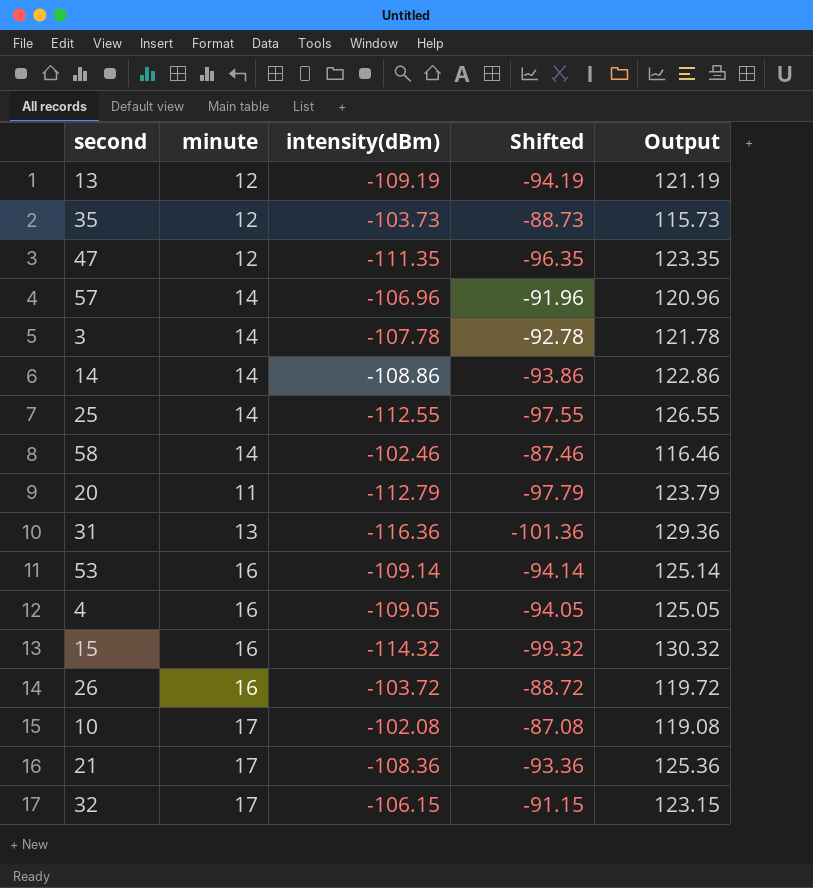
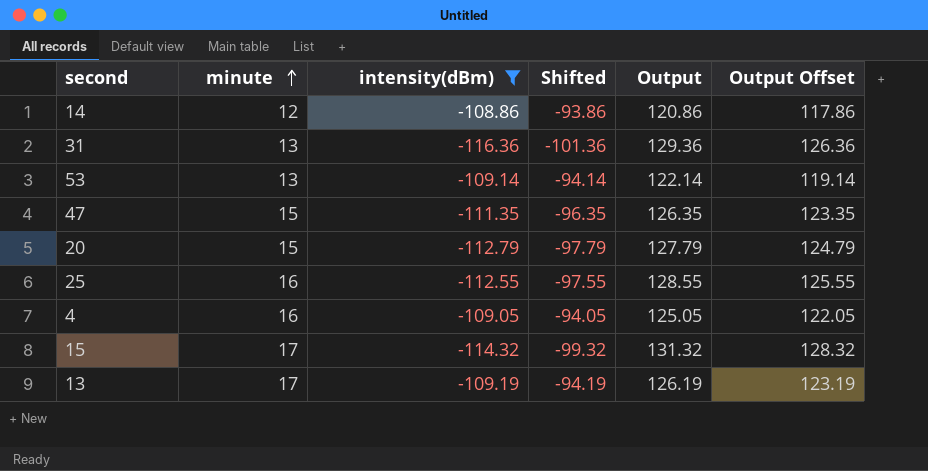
filter: none -> intensity(dBm) <= -108.86
row order: none -> minute ascending
column Output Offset | formula: none -> [Output] - 3
14 | minute: 14 -> 12
14 | Output: 122.86 -> 120.86
53 | minute: 16 -> 13
53 | Output: 125.14 -> 122.14
47 | minute: 12 -> 15
47 | Output: 123.35 -> 126.35
20 | minute: 11 -> 15
20 | Output: 123.79 -> 127.79
25 | minute: 14 -> 16
25 | Output: 126.55 -> 128.55
15 | minute: 16 -> 17
15 | Output: 130.32 -> 131.32
13 | minute: 12 -> 17
13 | Output: 121.19 -> 126.19

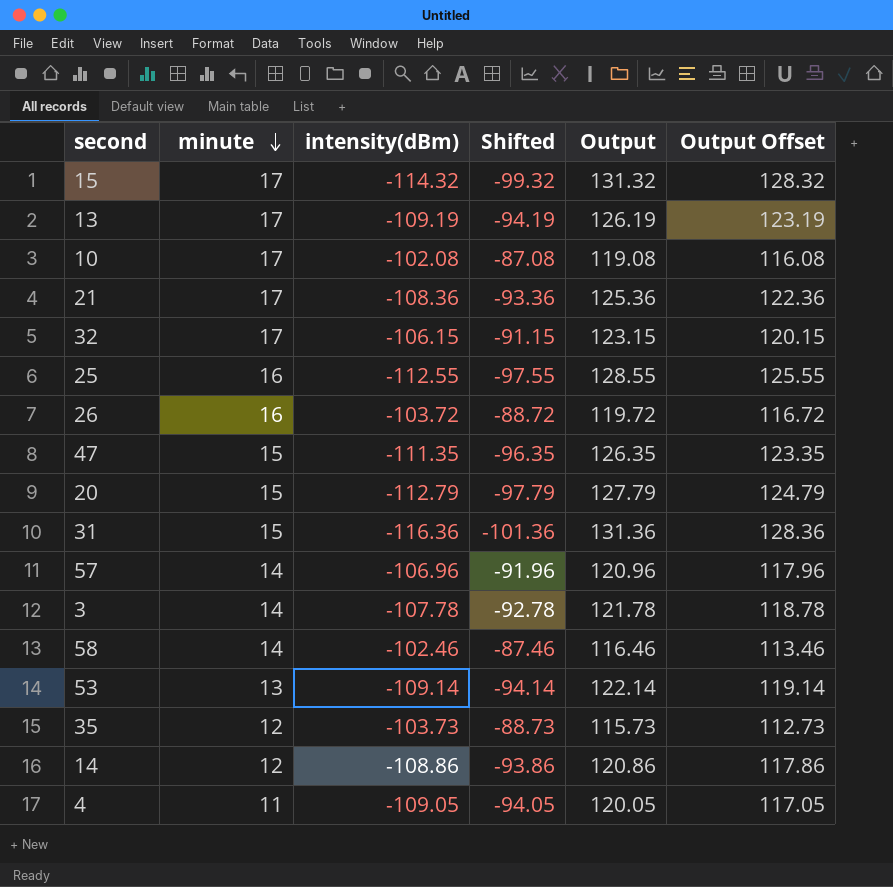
filter: intensity(dBm) <= -108.86 -> none
row order: minute ascending -> minute descending
31 | minute: 13 -> 15
31 | Output: 129.36 -> 131.36
31 | Output Offset: 126.36 -> 128.36
4 | minute: 16 -> 11
4 | Output: 125.05 -> 120.05
4 | Output Offset: 122.05 -> 117.05

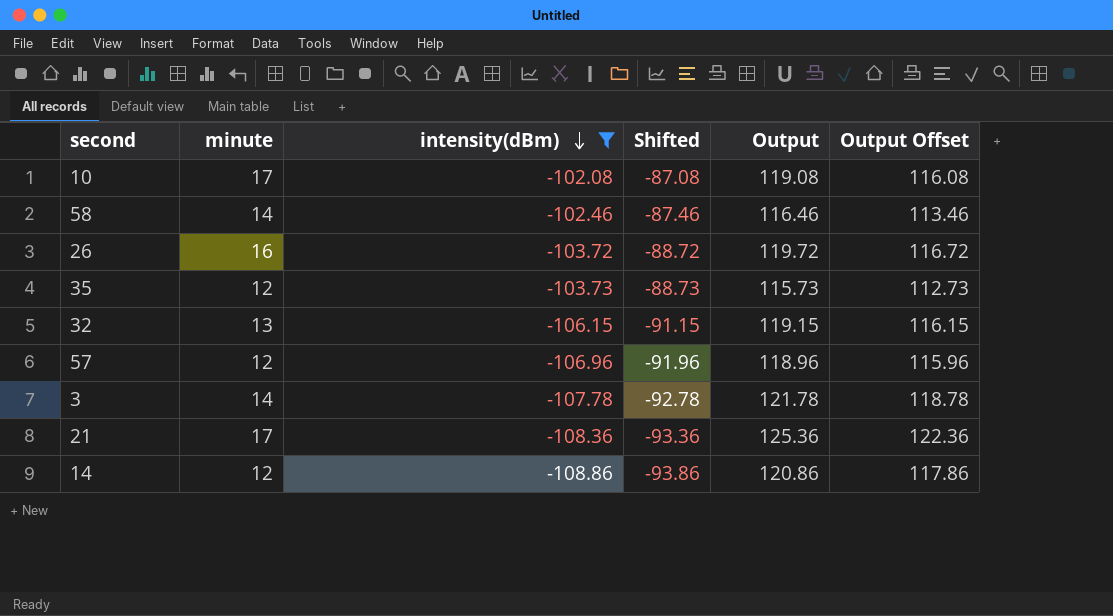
filter: none -> intensity(dBm) >= -108.86
row order: minute descending -> intensity(dBm) descending
32 | minute: 17 -> 13
32 | Output: 123.15 -> 119.15
32 | Output Offset: 120.15 -> 116.15
57 | minute: 14 -> 12
57 | Output: 120.96 -> 118.96
57 | Output Offset: 117.96 -> 115.96

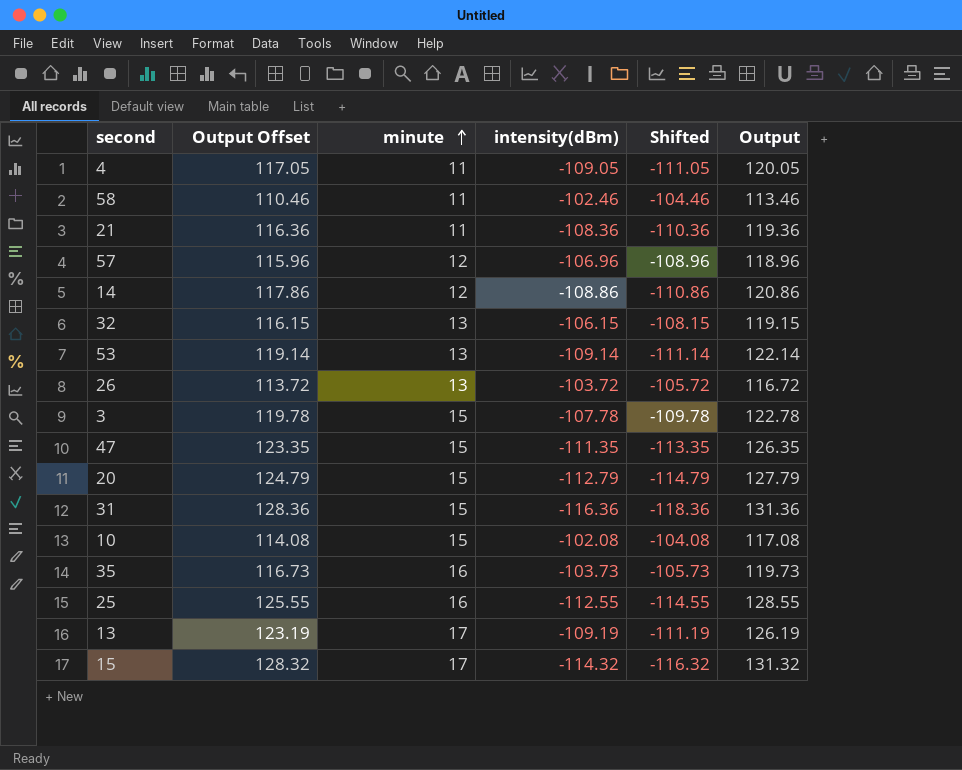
filter: intensity(dBm) >= -108.86 -> none
row order: intensity(dBm) descending -> minute ascending
column Output Offset | position: 6 -> 2
column Shifted | formula: [intensity(dBm)] + 15 -> [intensity(dBm)] - 2
58 | Output Offset: 113.46 -> 110.46
58 | minute: 14 -> 11
58 | Output: 116.46 -> 113.46
21 | Output Offset: 122.36 -> 116.36
21 | minute: 17 -> 11
21 | Output: 125.36 -> 119.36
26 | Output Offset: 116.72 -> 113.72
26 | minute: 16 -> 13
26 | Output: 119.72 -> 116.72
3 | Output Offset: 118.78 -> 119.78
3 | minute: 14 -> 15
3 | Output: 121.78 -> 122.78
10 | Output Offset: 116.08 -> 114.08
10 | minute: 17 -> 15
10 | Output: 119.08 -> 117.08
35 | Output Offset: 112.73 -> 116.73
35 | minute: 12 -> 16
35 | Output: 115.73 -> 119.73

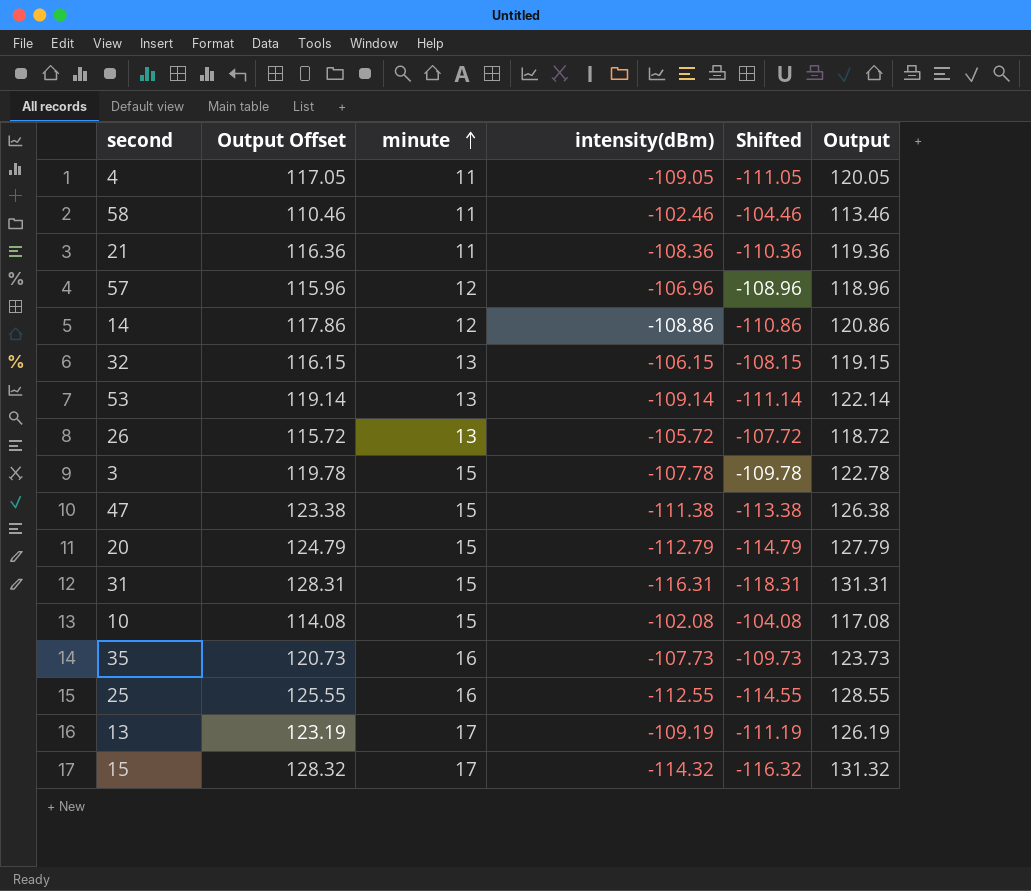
26 | Output Offset: 113.72 -> 115.72
26 | intensity(dBm): -103.72 -> -105.72
26 | Shifted: -105.72 -> -107.72
26 | Output: 116.72 -> 118.72
47 | Output Offset: 123.35 -> 123.38
47 | intensity(dBm): -111.35 -> -111.38
47 | Shifted: -113.35 -> -113.38
47 | Output: 126.35 -> 126.38
31 | Output Offset: 128.36 -> 128.31
31 | intensity(dBm): -116.36 -> -116.31
31 | Shifted: -118.36 -> -118.31
31 | Output: 131.36 -> 131.31
35 | Output Offset: 116.73 -> 120.73
35 | intensity(dBm): -103.73 -> -107.73
35 | Shifted: -105.73 -> -109.73
35 | Output: 119.73 -> 123.73

